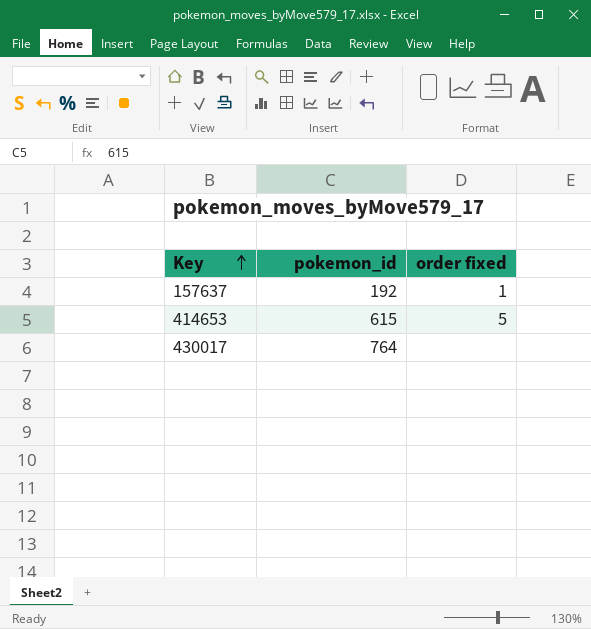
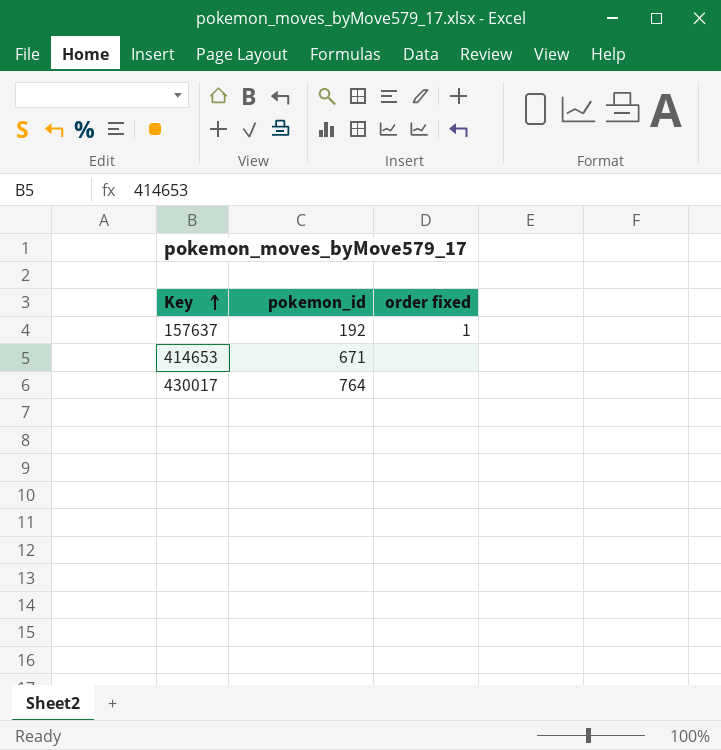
414653 | pokemon_id: 615 -> 671
414653 | order fixed: 5 -> none

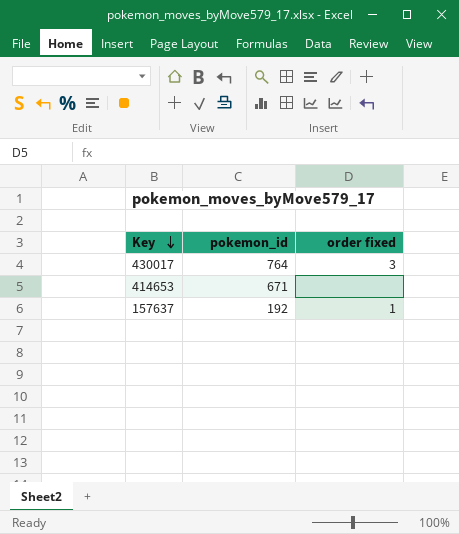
row order: Key ascending -> Key descending
430017 | order fixed: none -> 3

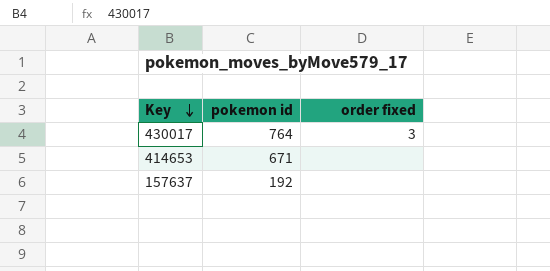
column name: pokemon_id -> pokemon id
157637 | order fixed: 1 -> none

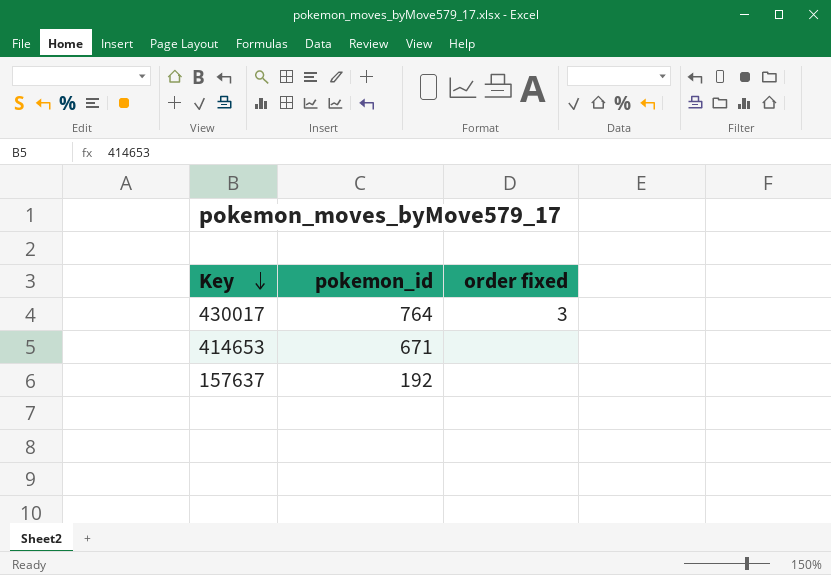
column name: pokemon id -> pokemon_id

